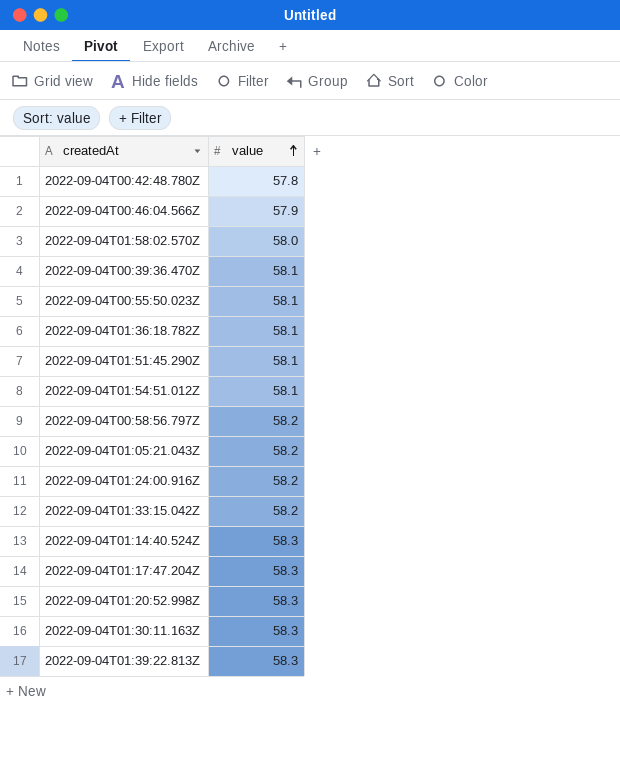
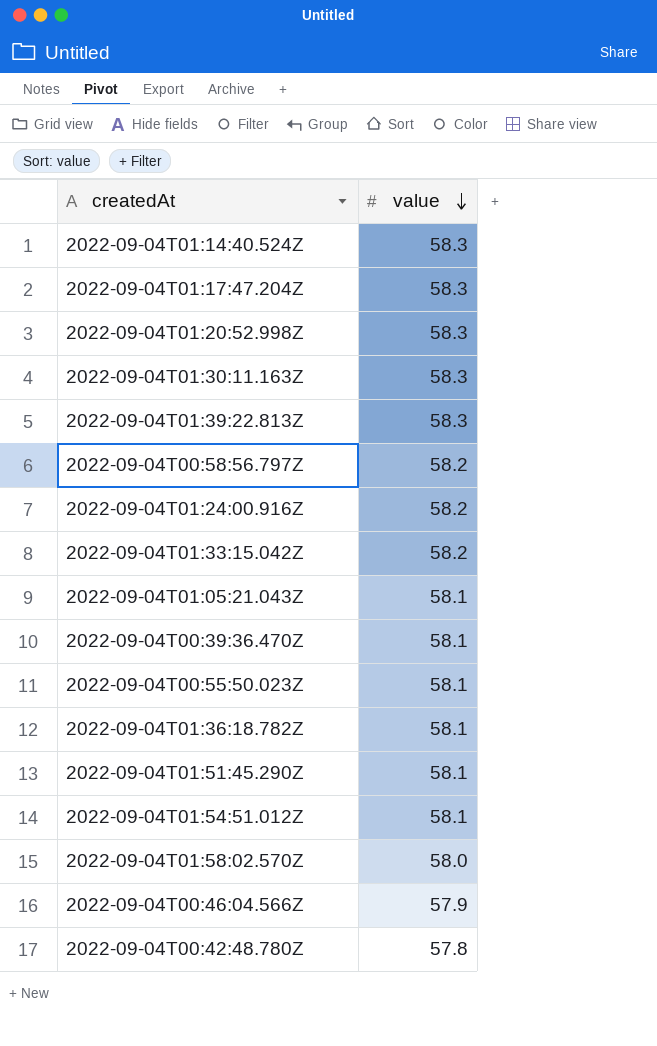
row order: value ascending -> value descending
2022-09-04T01:05:21.043Z | value: 58.2 -> 58.1

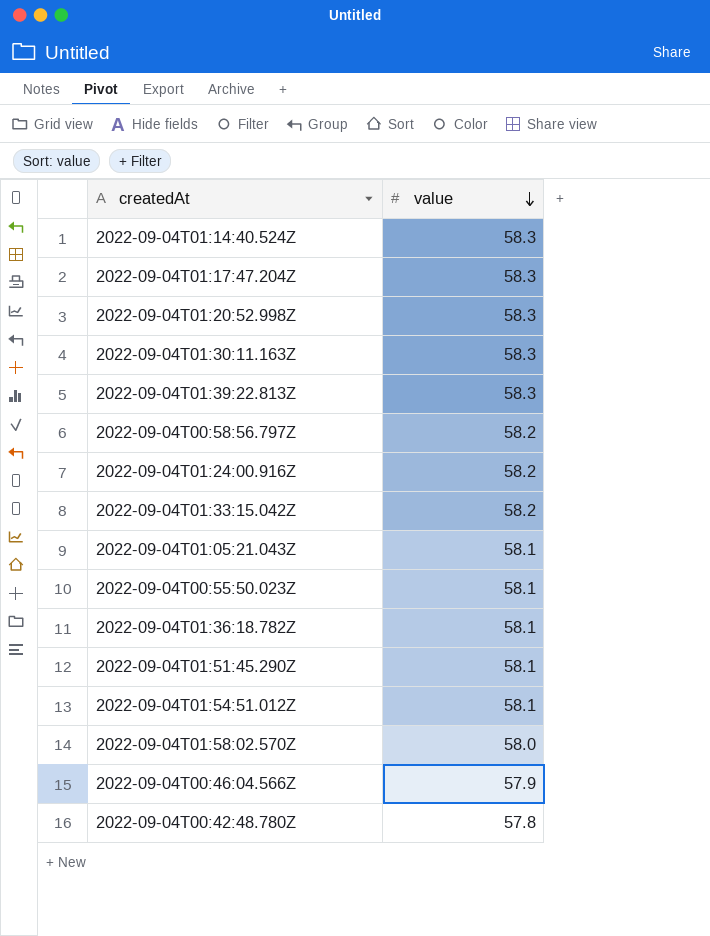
row 2022-09-04T00:39:36.470Z: 58.1 -> none

